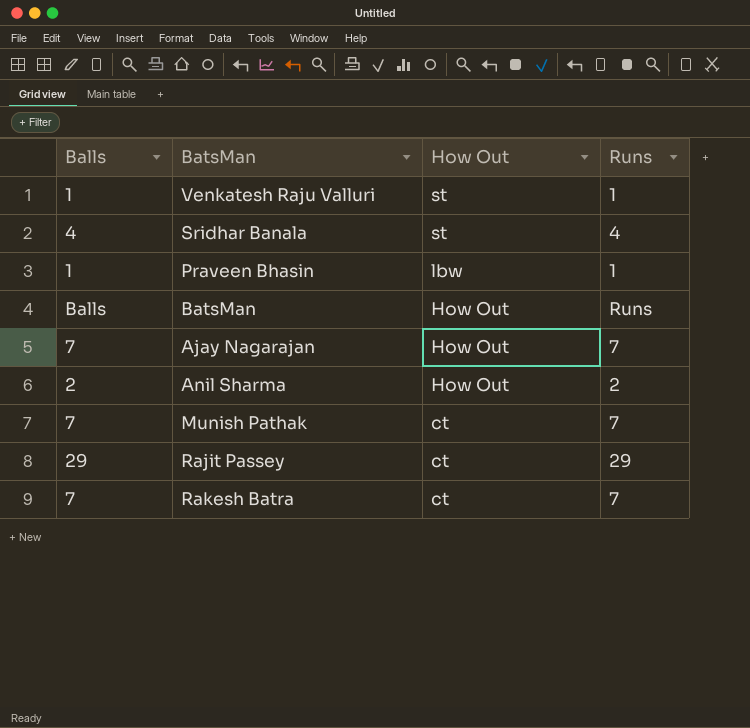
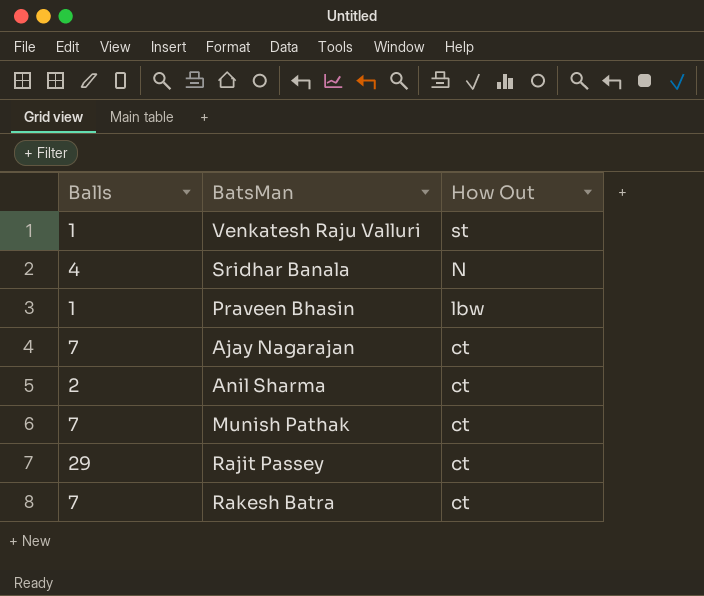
column Runs | position: 4 -> none
row BatsMan: Balls | How Out | Runs -> none
Sridhar Banala | How Out: st -> N
Ajay Nagarajan | How Out: How Out -> ct
Anil Sharma | How Out: How Out -> ct

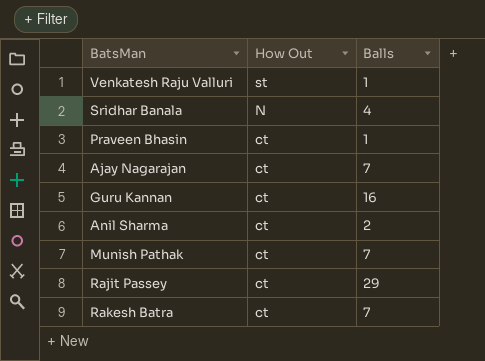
column Balls | position: 1 -> 3
Praveen Bhasin | How Out: lbw -> ct
row Guru Kannan: none -> ct | 16

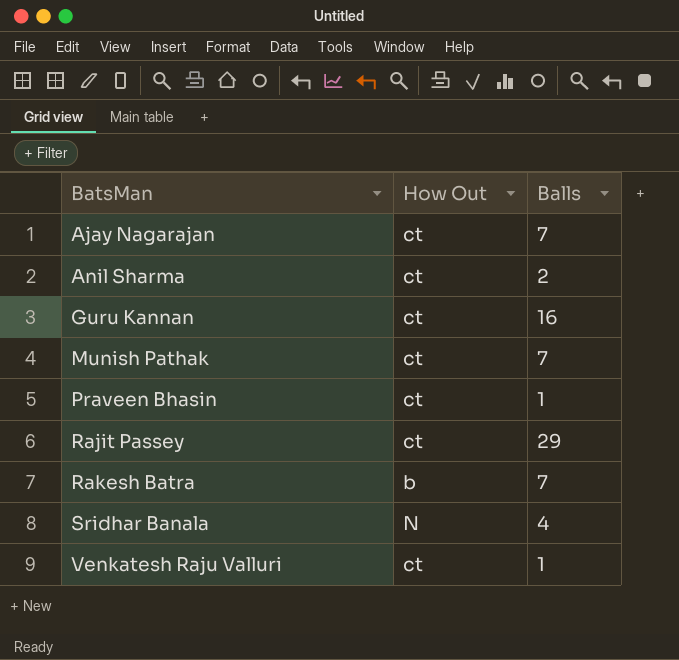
row order: How Out descending -> BatsMan ascending
Rakesh Batra | How Out: ct -> b
Venkatesh Raju Valluri | How Out: st -> ct

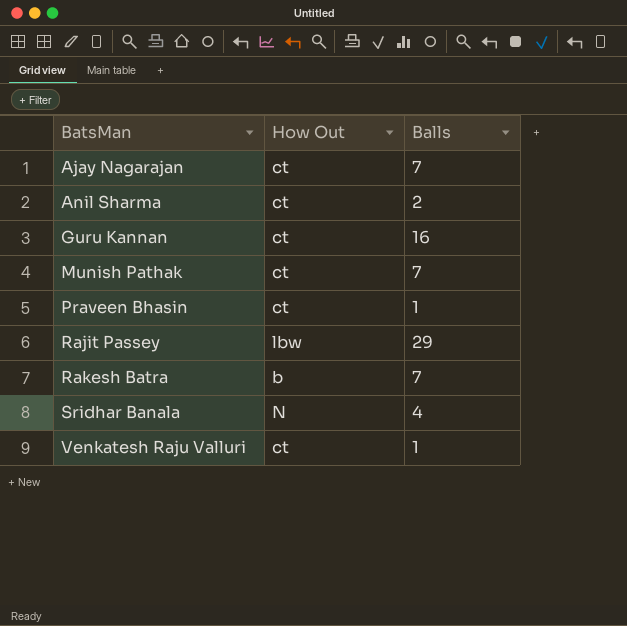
Rajit Passey | How Out: ct -> lbw

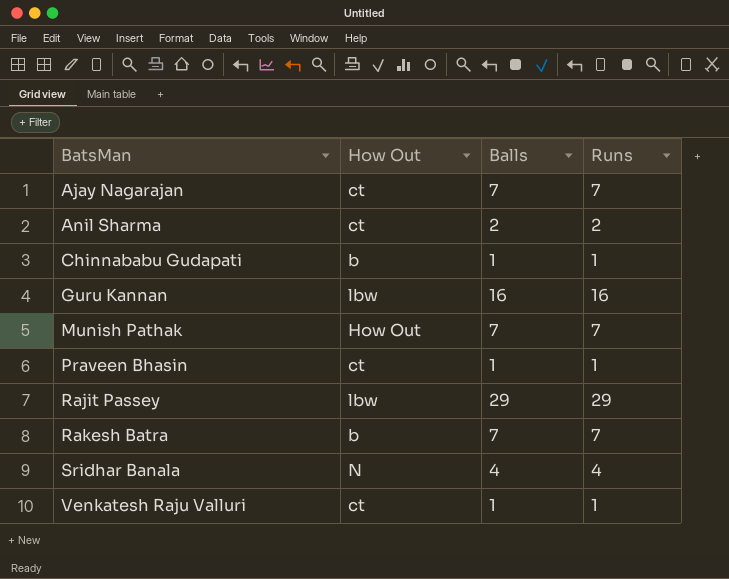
column Runs | position: none -> 4
row Chinnababu Gudapati: none -> b | 1 | 1
Guru Kannan | How Out: ct -> lbw
Munish Pathak | How Out: ct -> How Out

